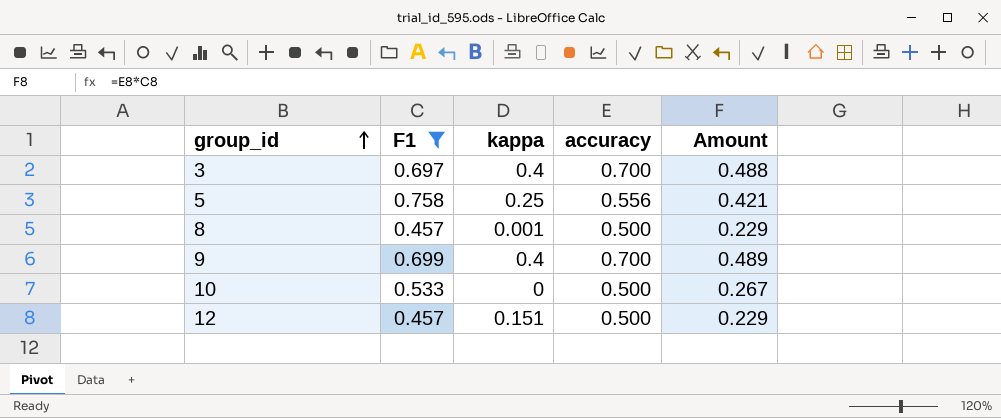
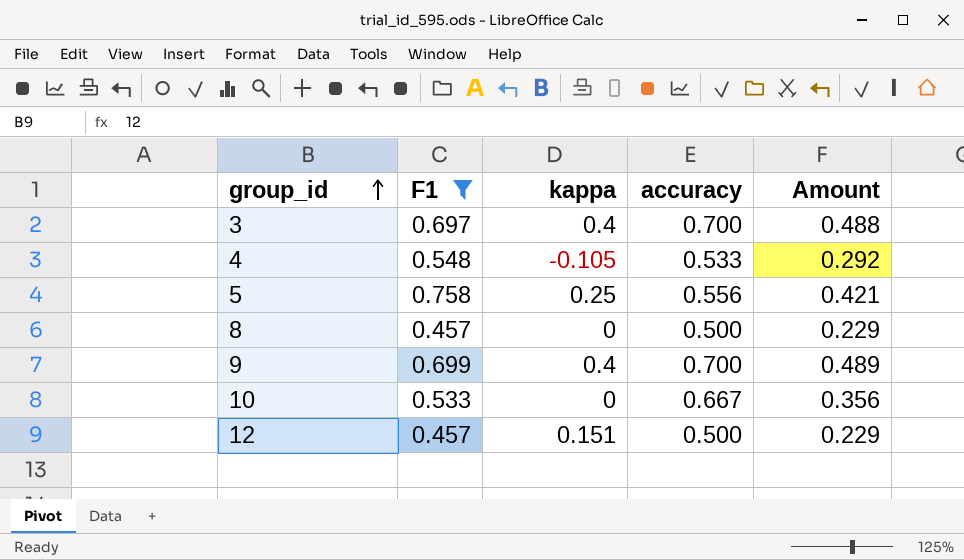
row 4: none -> 0.548 | -0.105 | 0.533 | 0.292
8 | kappa: 0.001 -> 0
10 | accuracy: 0.500 -> 0.667
10 | Amount: 0.267 -> 0.356

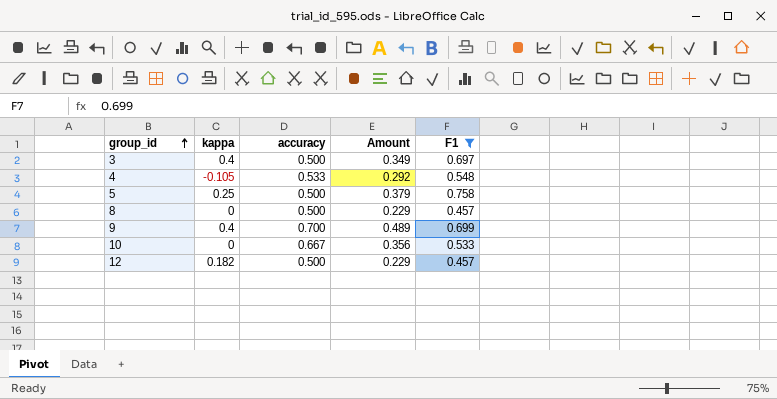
column F1 | position: 2 -> 5
3 | accuracy: 0.700 -> 0.500
3 | Amount: 0.488 -> 0.349
5 | accuracy: 0.556 -> 0.500
5 | Amount: 0.421 -> 0.379
12 | kappa: 0.151 -> 0.182

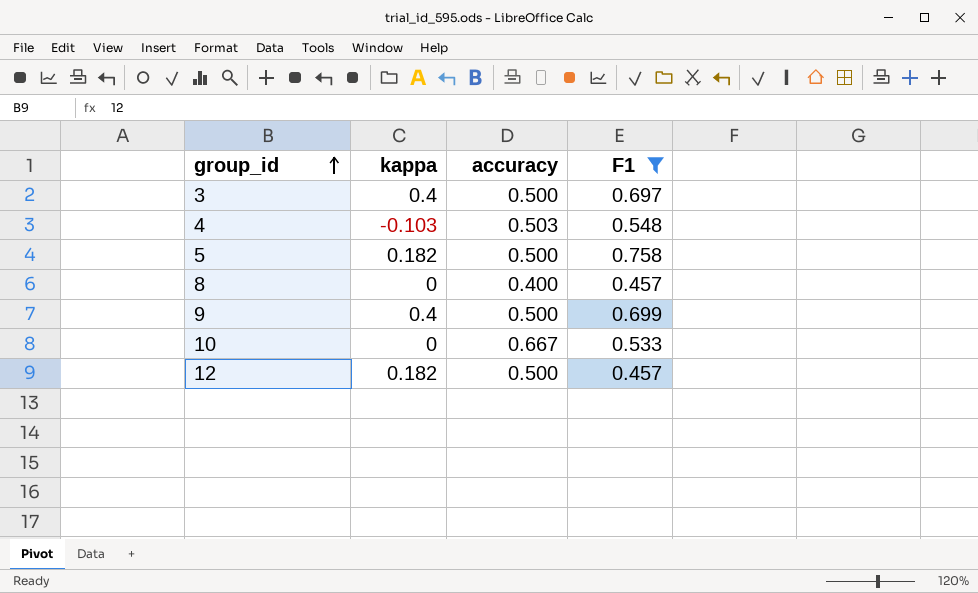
column Amount | formula: [accuracy] * [F1] -> none
4 | kappa: -0.105 -> -0.103
4 | accuracy: 0.533 -> 0.503
5 | kappa: 0.25 -> 0.182
8 | accuracy: 0.500 -> 0.400
9 | accuracy: 0.700 -> 0.500

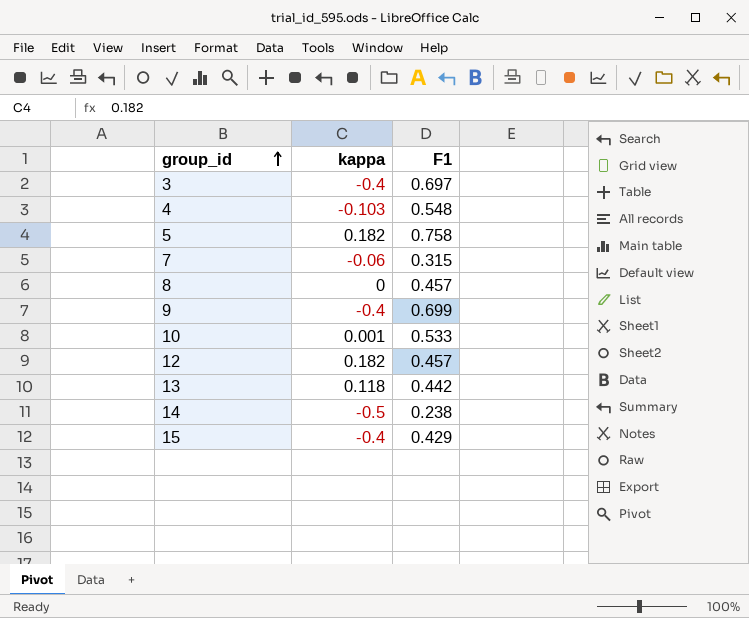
filter: F1 >= 0.457 -> none
column accuracy | position: 3 -> none
3 | kappa: 0.4 -> -0.4
9 | kappa: 0.4 -> -0.4
10 | kappa: 0 -> 0.001

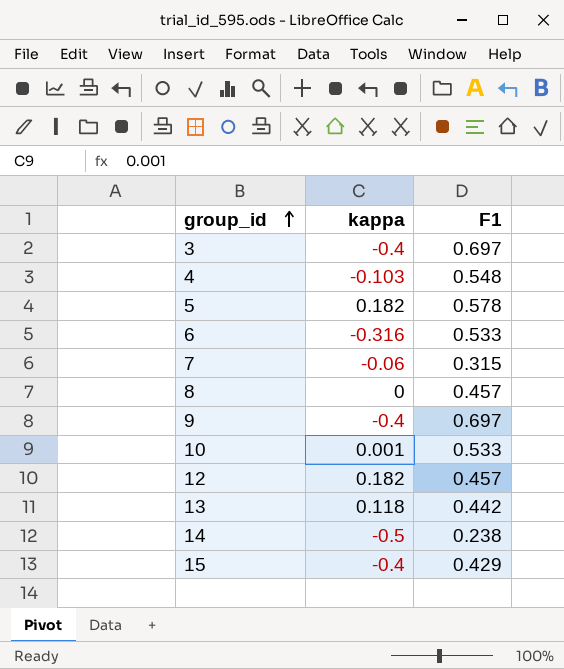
5 | F1: 0.758 -> 0.578
row 6: none -> -0.316 | 0.533
9 | F1: 0.699 -> 0.697

